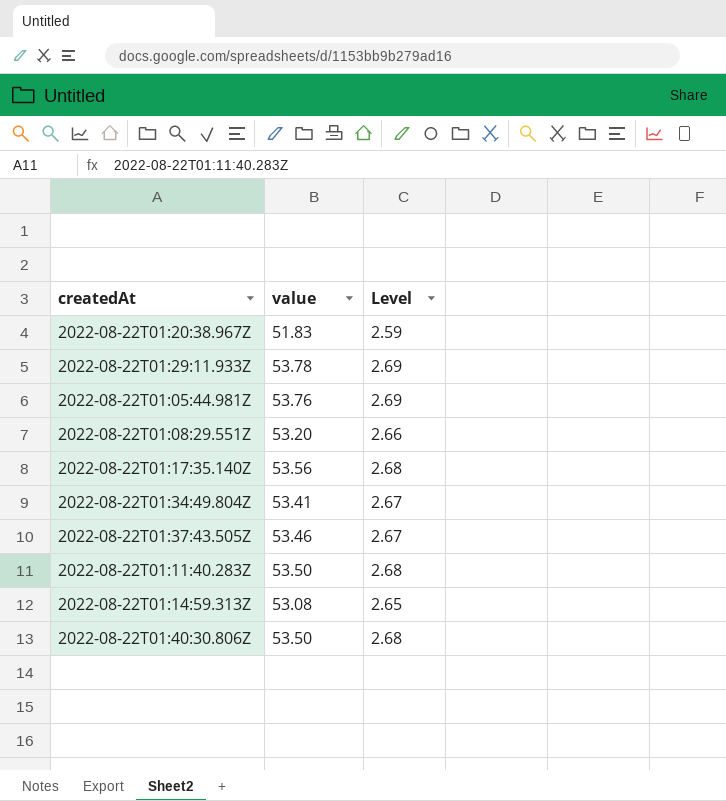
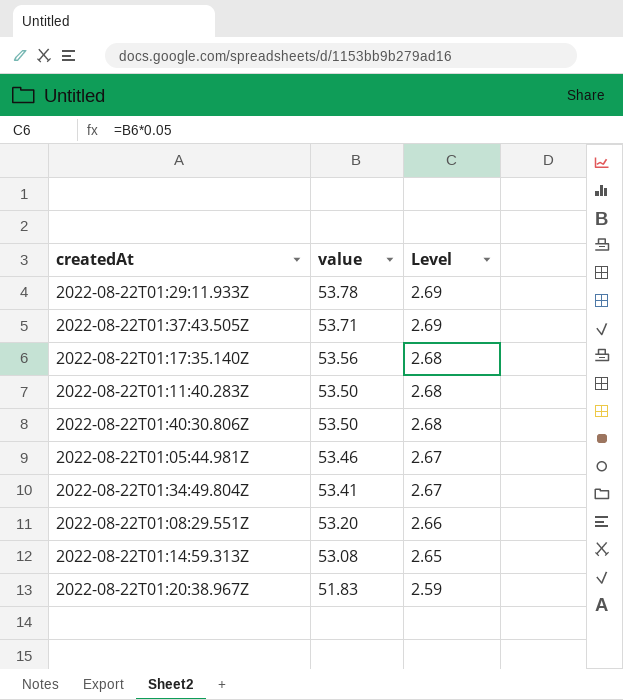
row order: none -> value descending
2022-08-22T01:37:43.505Z | value: 53.46 -> 53.71
2022-08-22T01:37:43.505Z | Level: 2.67 -> 2.69
2022-08-22T01:05:44.981Z | value: 53.76 -> 53.46
2022-08-22T01:05:44.981Z | Level: 2.69 -> 2.67

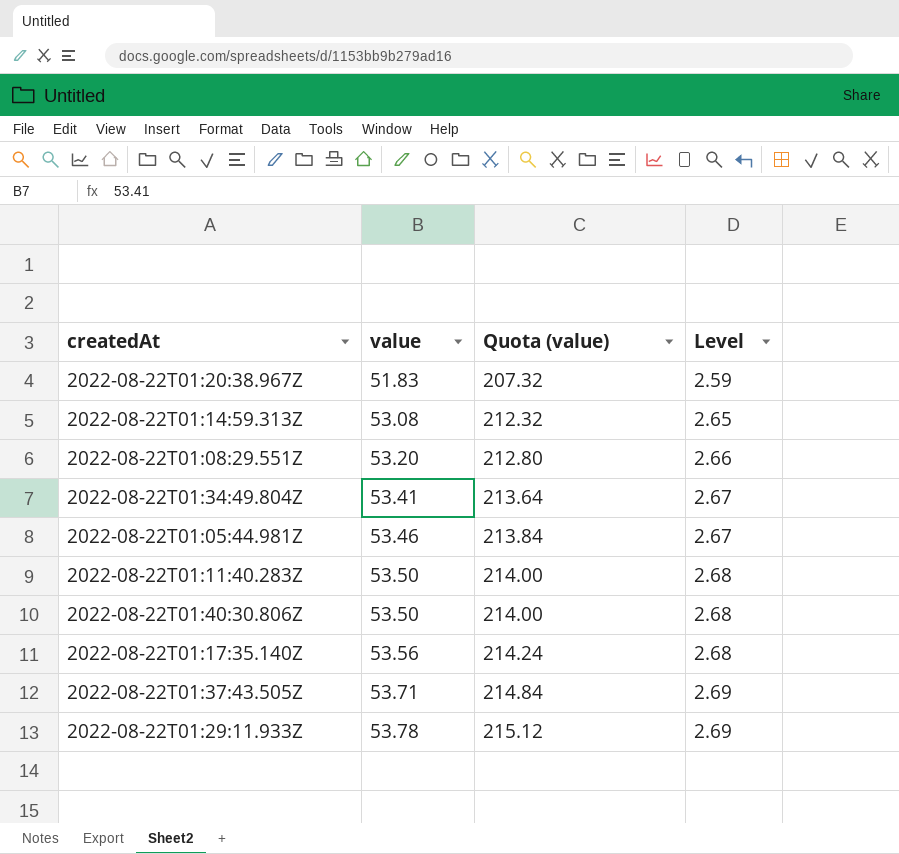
row order: value descending -> value ascending
column Quota (value) | formula: none -> [value] * 4

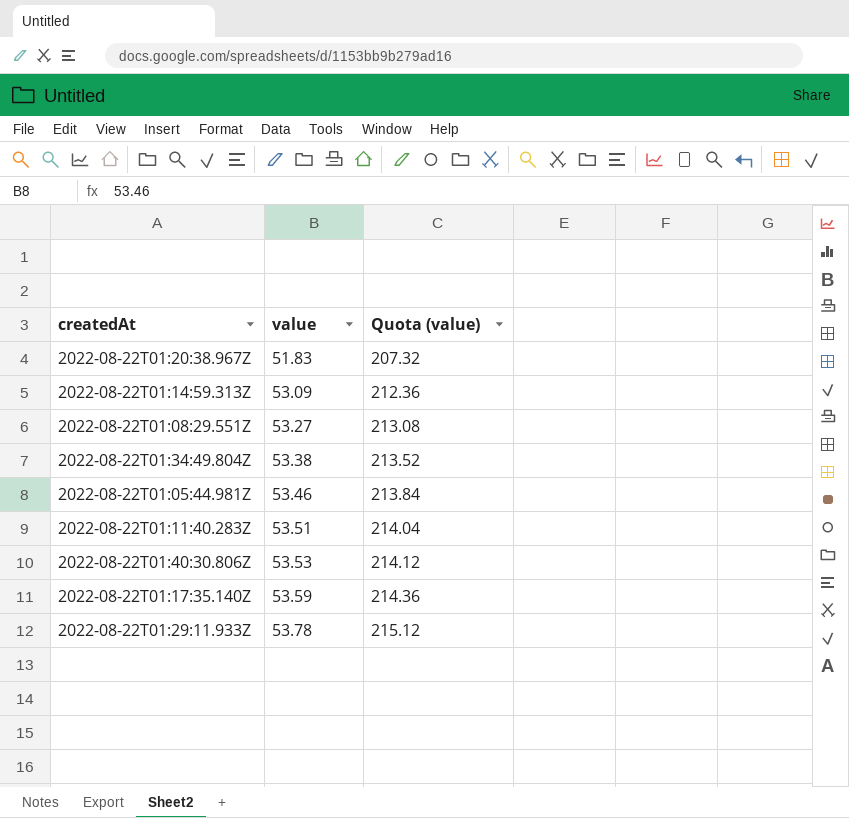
column Level | formula: [value] * 0.05 -> none
row 2022-08-22T01:37:43.505Z: 53.71 | 214.84 | 2.69 -> none
2022-08-22T01:14:59.313Z | value: 53.08 -> 53.09
2022-08-22T01:14:59.313Z | Quota (value): 212.32 -> 212.36
2022-08-22T01:08:29.551Z | value: 53.20 -> 53.27
2022-08-22T01:08:29.551Z | Quota (value): 212.80 -> 213.08
2022-08-22T01:34:49.804Z | value: 53.41 -> 53.38
2022-08-22T01:34:49.804Z | Quota (value): 213.64 -> 213.52
2022-08-22T01:11:40.283Z | value: 53.50 -> 53.51
2022-08-22T01:11:40.283Z | Quota (value): 214.00 -> 214.04
2022-08-22T01:40:30.806Z | value: 53.50 -> 53.53
2022-08-22T01:40:30.806Z | Quota (value): 214.00 -> 214.12
2022-08-22T01:17:35.140Z | value: 53.56 -> 53.59
2022-08-22T01:17:35.140Z | Quota (value): 214.24 -> 214.36

